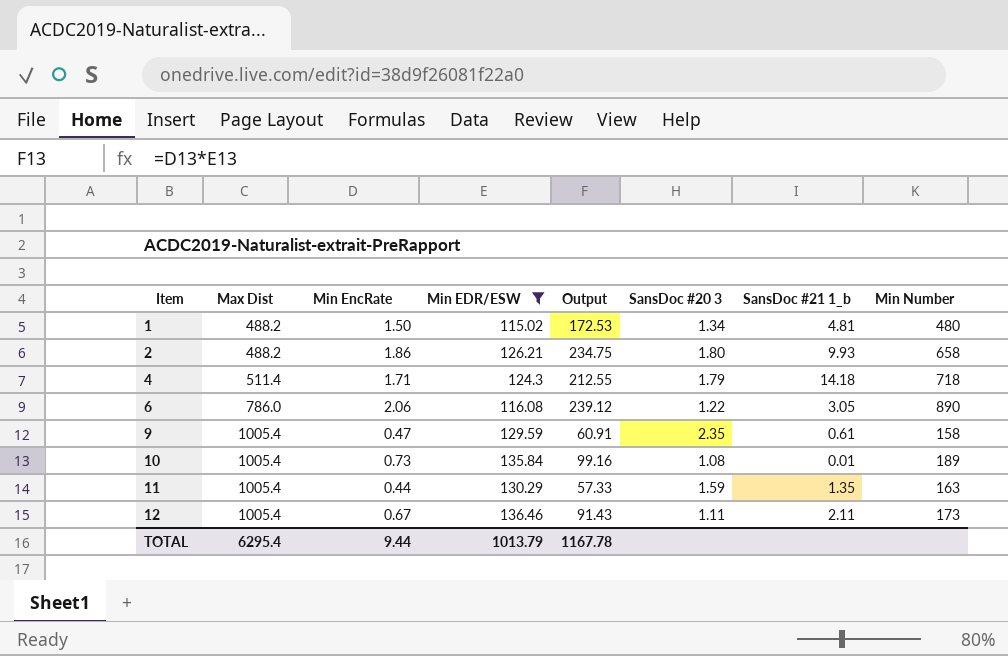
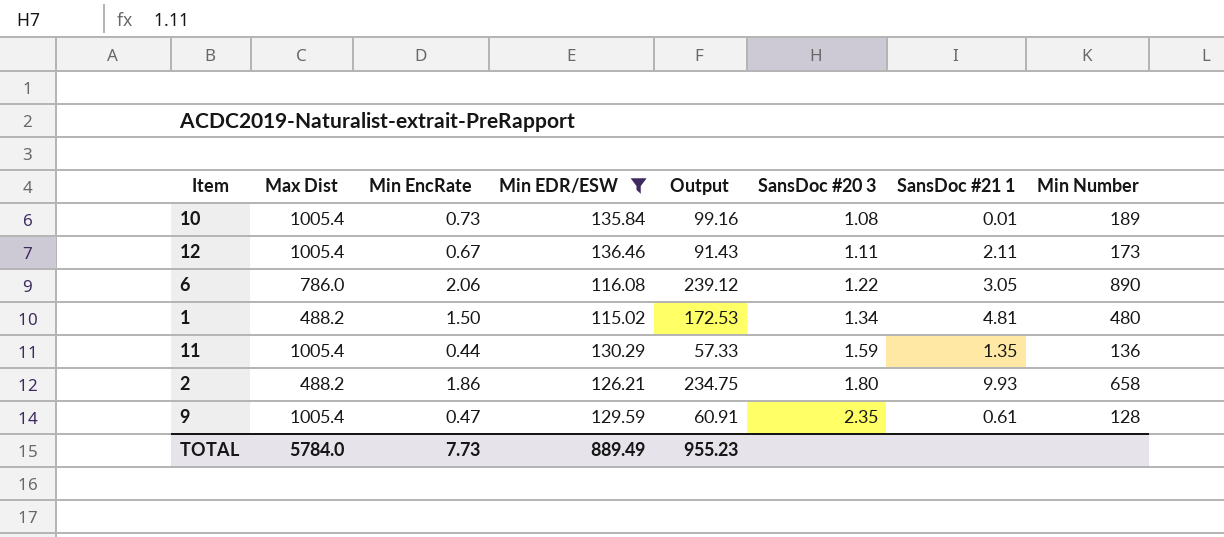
row order: Item ascending -> SansDoc #20 3 ascending
column name: SansDoc #21 1_b -> SansDoc #21 1
row 4: 511.4 | 1.71 | 124.3 | 212.55 | 1.79 | 14.18 | 718 -> none
11 | Min Number: 163 -> 136
9 | Min Number: 158 -> 128
TOTAL | Max Dist: 6295.4 -> 5784.0
TOTAL | Min EncRate: 9.44 -> 7.73
TOTAL | Min EDR/ESW: 1013.79 -> 889.49
TOTAL | Output: 1167.78 -> 955.23

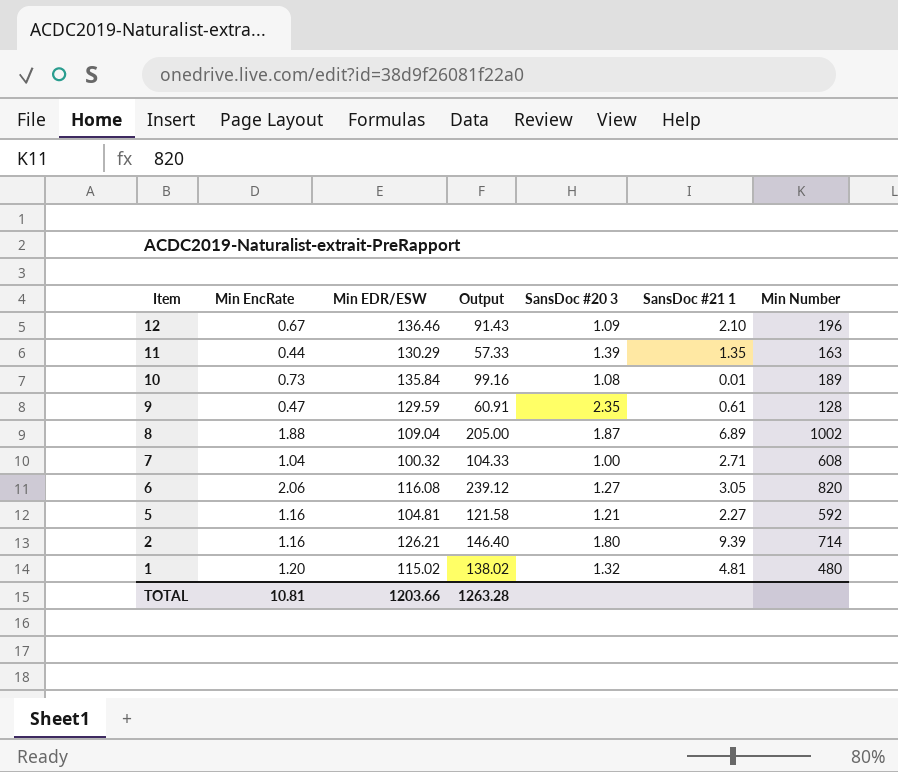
filter: Min EDR/ESW >= 115.02 -> none
row order: SansDoc #20 3 ascending -> Item descending
column Max Dist | position: 2 -> none
12 | SansDoc #20 3: 1.11 -> 1.09
12 | SansDoc #21 1: 2.11 -> 2.10
12 | Min Number: 173 -> 196
11 | SansDoc #20 3: 1.59 -> 1.39
11 | Min Number: 136 -> 163
6 | SansDoc #20 3: 1.22 -> 1.27
6 | Min Number: 890 -> 820
2 | Min EncRate: 1.86 -> 1.16
2 | Output: 234.75 -> 146.40
2 | SansDoc #21 1: 9.93 -> 9.39
2 | Min Number: 658 -> 714
1 | Min EncRate: 1.50 -> 1.20
1 | Output: 172.53 -> 138.02
1 | SansDoc #20 3: 1.34 -> 1.32
TOTAL | Min EncRate: 7.73 -> 10.81
TOTAL | Min EDR/ESW: 889.49 -> 1203.66
TOTAL | Output: 955.23 -> 1263.28

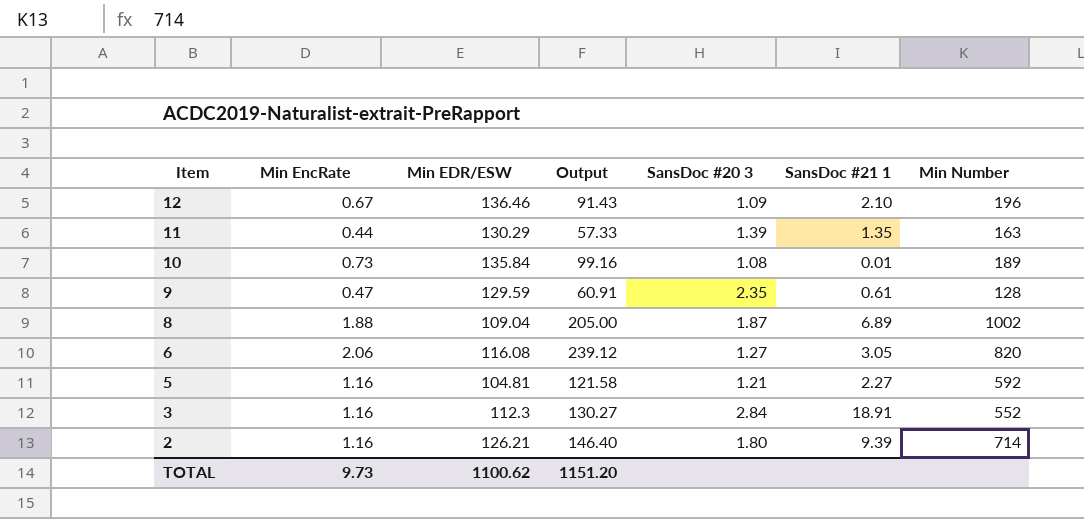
row 7: 1.04 | 100.32 | 104.33 | 1.00 | 2.71 | 608 -> none
row 1: 1.20 | 115.02 | 138.02 | 1.32 | 4.81 | 480 -> none
row 3: none -> 1.16 | 112.3 | 130.27 | 2.84 | 18.91 | 552
TOTAL | Min EncRate: 10.81 -> 9.73
TOTAL | Min EDR/ESW: 1203.66 -> 1100.62
TOTAL | Output: 1263.28 -> 1151.20

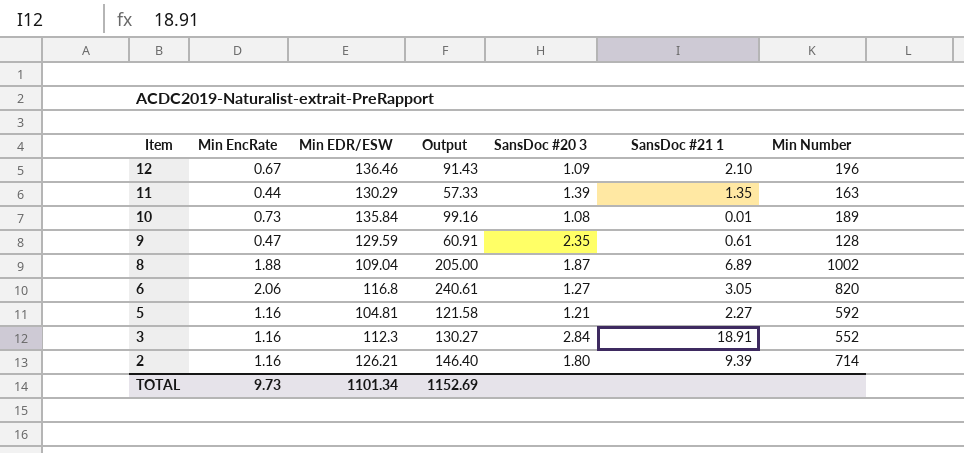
6 | Min EDR/ESW: 116.08 -> 116.8
6 | Output: 239.12 -> 240.61
TOTAL | Min EDR/ESW: 1100.62 -> 1101.34
TOTAL | Output: 1151.20 -> 1152.69

